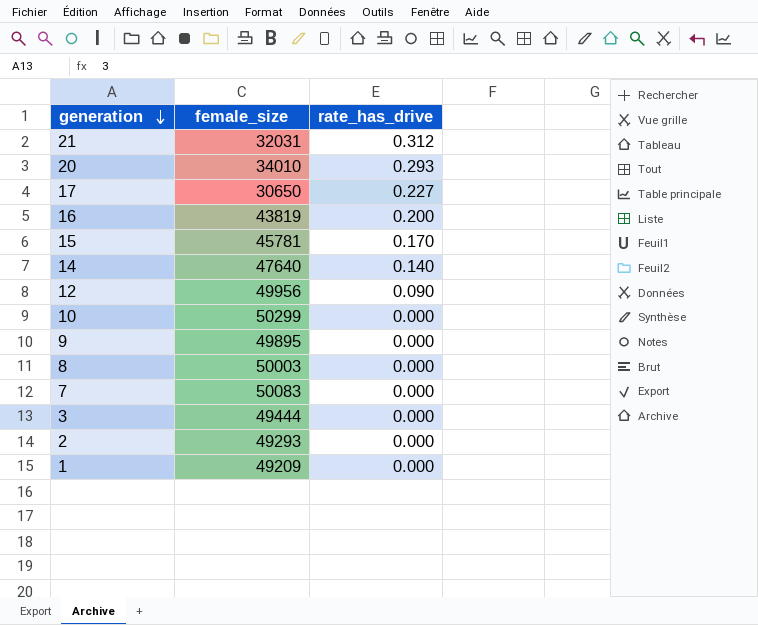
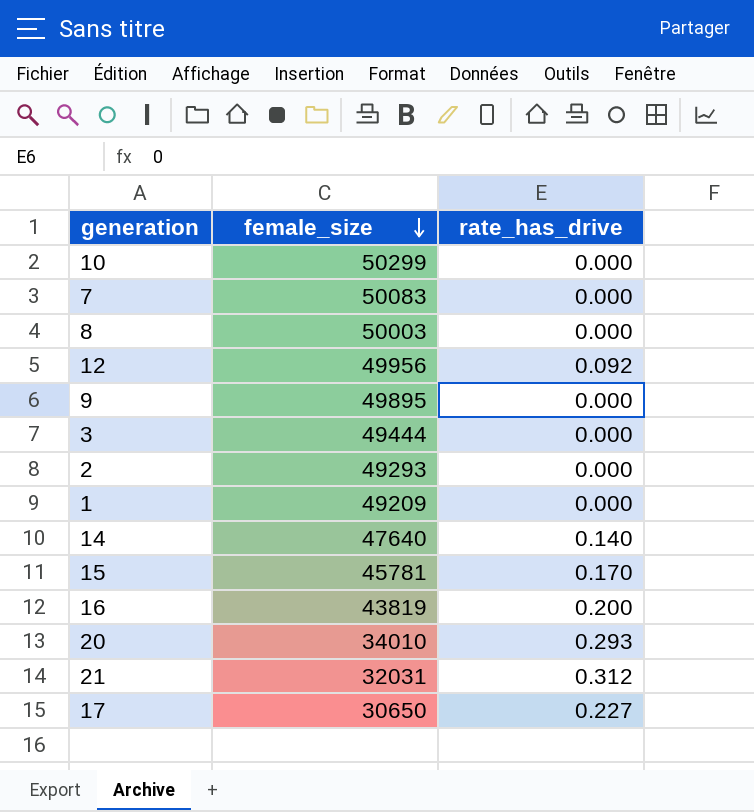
row order: generation descending -> female_size descending
12 | rate_has_drive: 0.090 -> 0.092

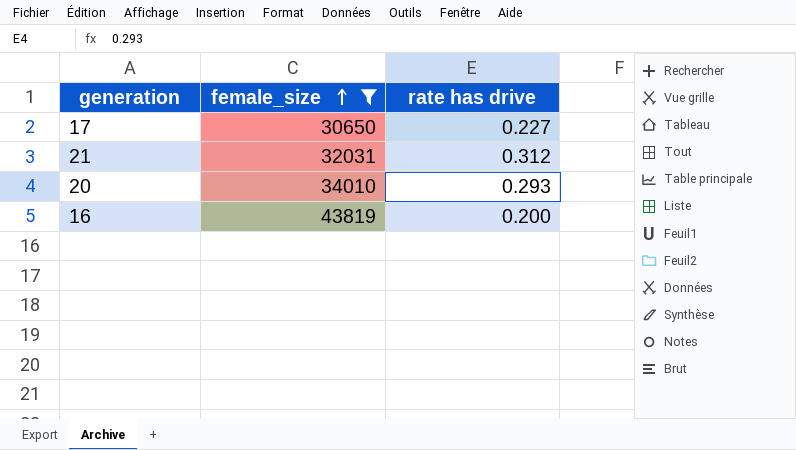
filter: none -> female_size <= 43819
row order: female_size descending -> female_size ascending
column name: rate_has_drive -> rate has drive

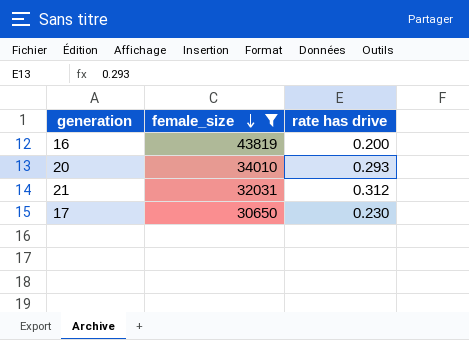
row order: female_size ascending -> female_size descending
17 | rate has drive: 0.227 -> 0.230

